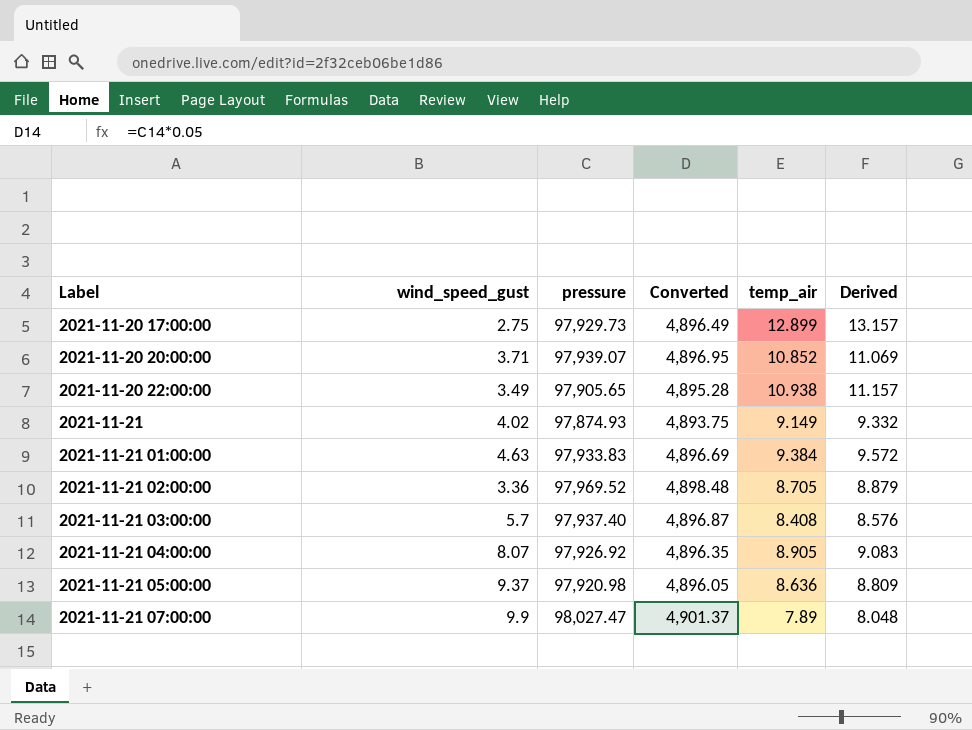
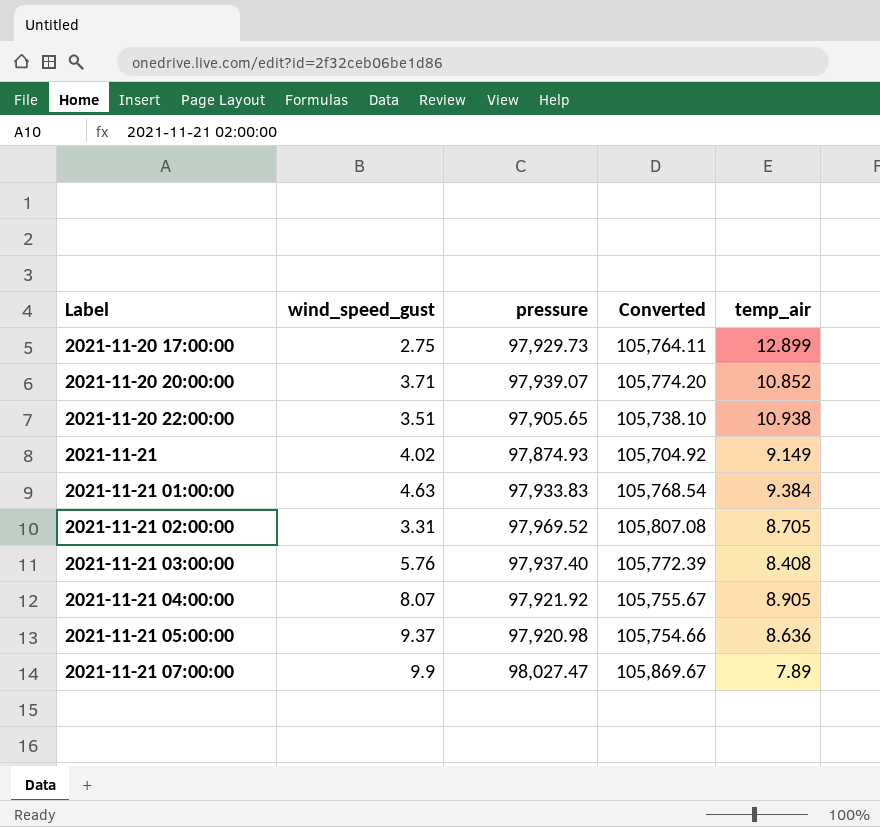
column Derived | formula: [temp_air] * 1.02 -> none
column Converted | formula: [pressure] * 0.05 -> [pressure] * 1.08
2021-11-20 22:00:00 | wind_speed_gust: 3.49 -> 3.51
2021-11-21 02:00:00 | wind_speed_gust: 3.36 -> 3.31
2021-11-21 03:00:00 | wind_speed_gust: 5.7 -> 5.76
2021-11-21 04:00:00 | pressure: 97,926.92 -> 97,921.92

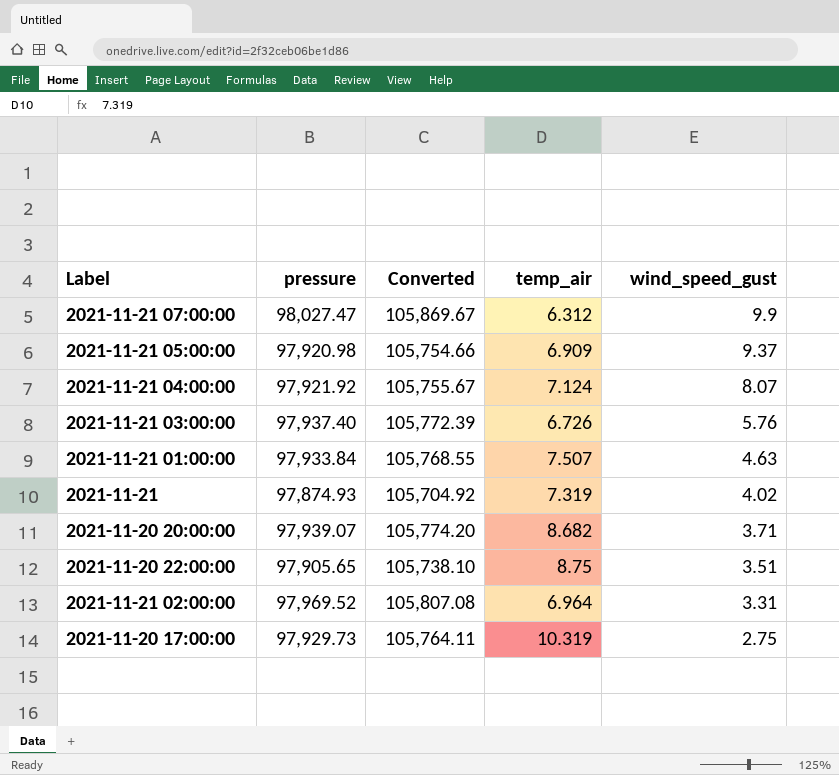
row order: Label ascending -> wind_speed_gust descending
column wind_speed_gust | position: 2 -> 5
2021-11-21 07:00:00 | temp_air: 7.89 -> 6.312
2021-11-21 05:00:00 | temp_air: 8.636 -> 6.909
2021-11-21 04:00:00 | temp_air: 8.905 -> 7.124
2021-11-21 03:00:00 | temp_air: 8.408 -> 6.726
2021-11-21 01:00:00 | pressure: 97,933.83 -> 97,933.84
2021-11-21 01:00:00 | Converted: 105,768.54 -> 105,768.55
2021-11-21 01:00:00 | temp_air: 9.384 -> 7.507
2021-11-21 | temp_air: 9.149 -> 7.319
2021-11-20 20:00:00 | temp_air: 10.852 -> 8.682
2021-11-20 22:00:00 | temp_air: 10.938 -> 8.75
2021-11-21 02:00:00 | temp_air: 8.705 -> 6.964
2021-11-20 17:00:00 | temp_air: 12.899 -> 10.319

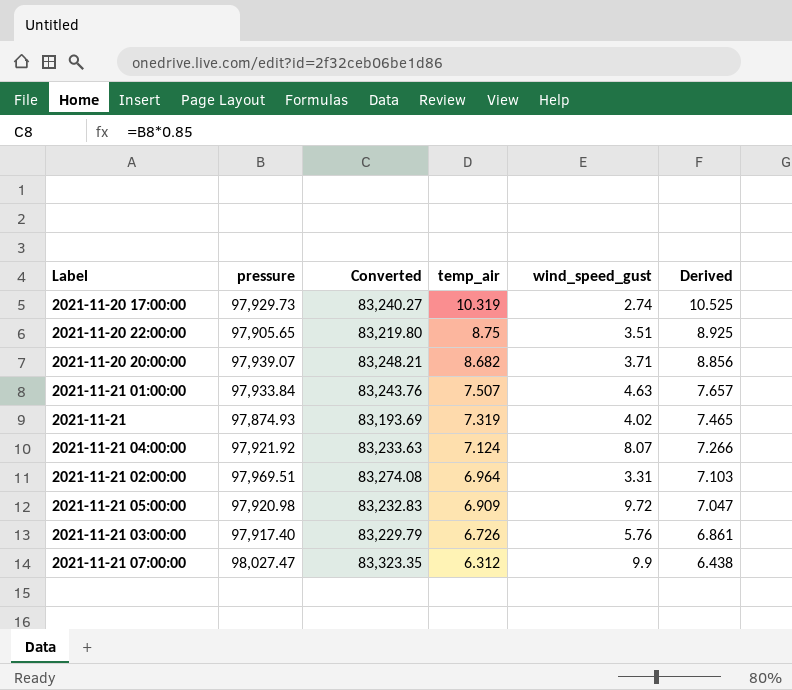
row order: wind_speed_gust descending -> temp_air descending
column Converted | formula: [pressure] * 1.08 -> [pressure] * 0.85
column Derived | formula: none -> [temp_air] * 1.02
2021-11-20 17:00:00 | wind_speed_gust: 2.75 -> 2.74
2021-11-21 02:00:00 | pressure: 97,969.52 -> 97,969.51
2021-11-21 05:00:00 | wind_speed_gust: 9.37 -> 9.72
2021-11-21 03:00:00 | pressure: 97,937.40 -> 97,917.40

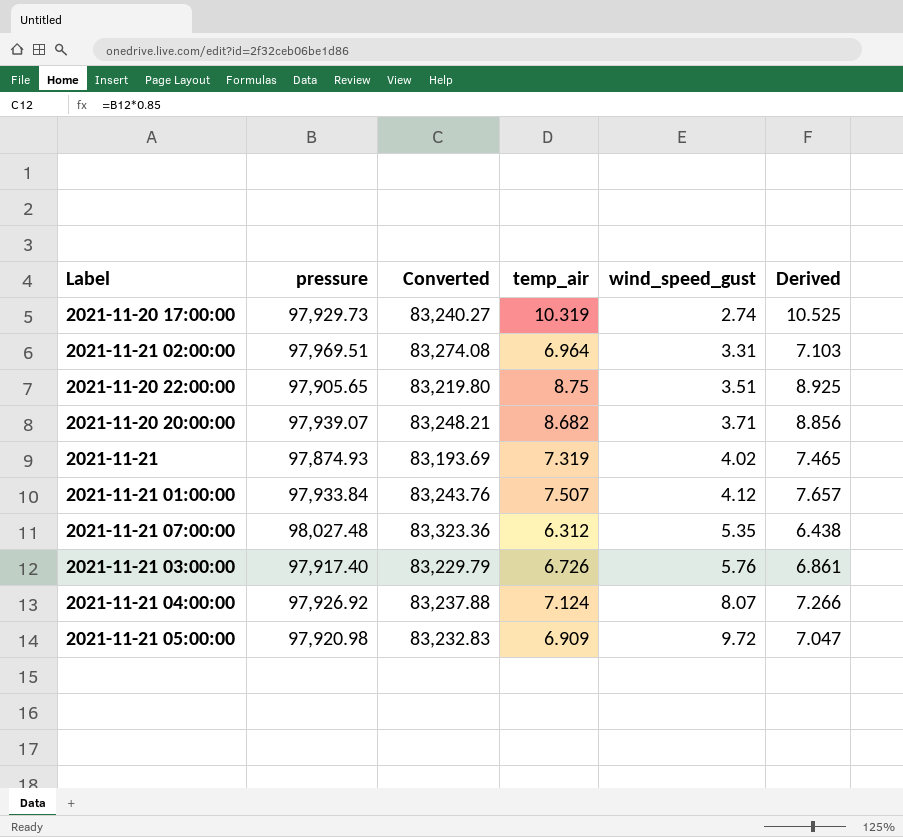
row order: temp_air descending -> wind_speed_gust ascending
2021-11-21 01:00:00 | wind_speed_gust: 4.63 -> 4.12
2021-11-21 07:00:00 | pressure: 98,027.47 -> 98,027.48
2021-11-21 07:00:00 | Converted: 83,323.35 -> 83,323.36
2021-11-21 07:00:00 | wind_speed_gust: 9.9 -> 5.35
2021-11-21 04:00:00 | pressure: 97,921.92 -> 97,926.92
2021-11-21 04:00:00 | Converted: 83,233.63 -> 83,237.88

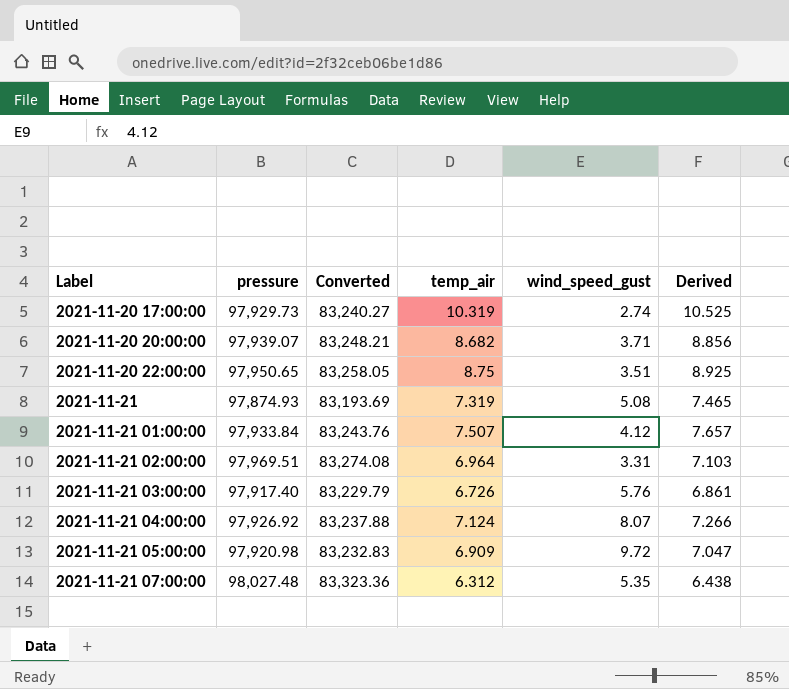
row order: wind_speed_gust ascending -> Label ascending
2021-11-20 22:00:00 | pressure: 97,905.65 -> 97,950.65
2021-11-20 22:00:00 | Converted: 83,219.80 -> 83,258.05
2021-11-21 | wind_speed_gust: 4.02 -> 5.08

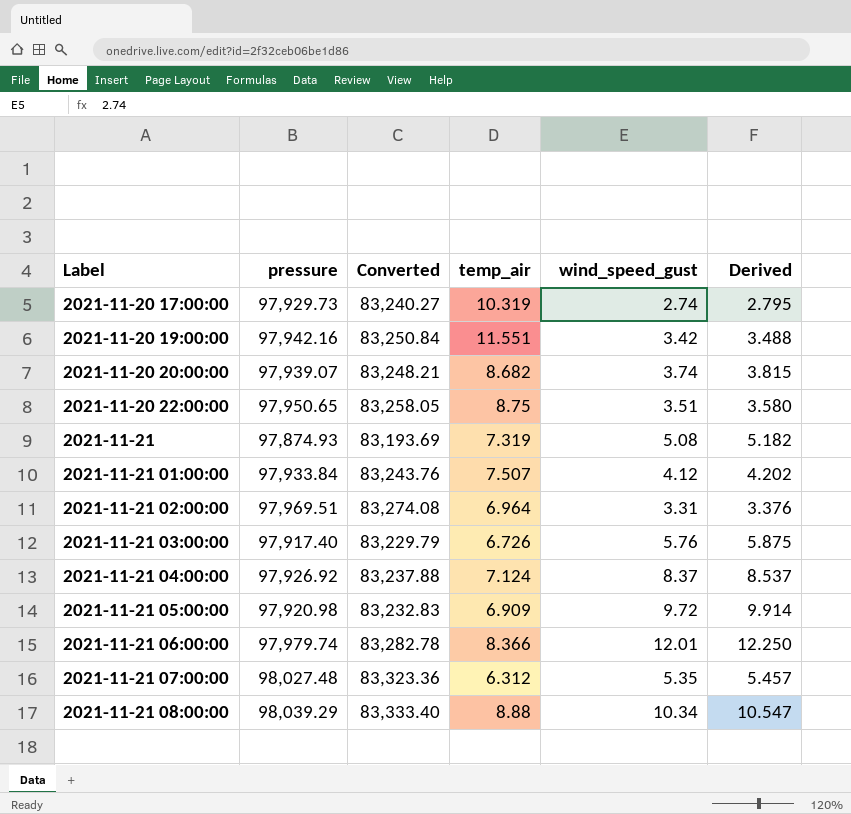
column Derived | formula: [temp_air] * 1.02 -> [wind_speed_gust] * 1.02
row 2021-11-20 19:00:00: none -> 97,942.16 | 83,250.84 | 11.551 | 3.42 | 3.488
2021-11-20 20:00:00 | wind_speed_gust: 3.71 -> 3.74
2021-11-21 04:00:00 | wind_speed_gust: 8.07 -> 8.37
row 2021-11-21 06:00:00: none -> 97,979.74 | 83,282.78 | 8.366 | 12.01 | 12.250
row 2021-11-21 08:00:00: none -> 98,039.29 | 83,333.40 | 8.88 | 10.34 | 10.547

